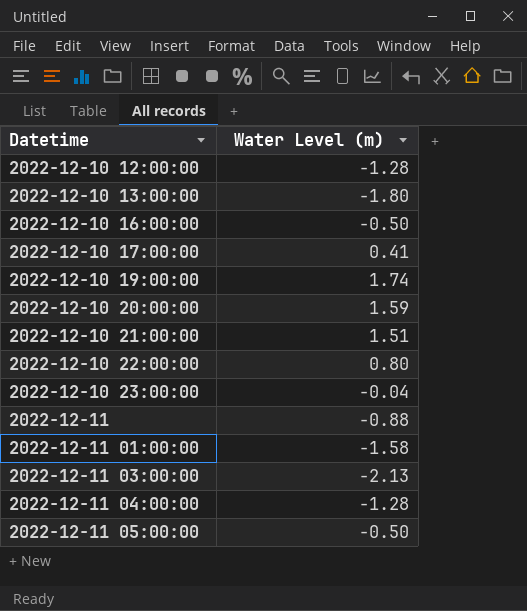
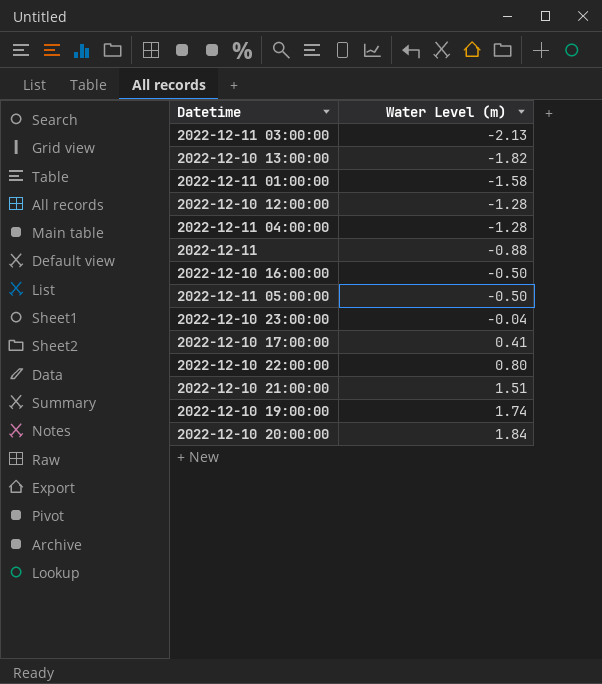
row order: Datetime ascending -> Water Level (m) ascending
2022-12-10 13:00:00 | Water Level (m): -1.80 -> -1.82
2022-12-10 20:00:00 | Water Level (m): 1.59 -> 1.84

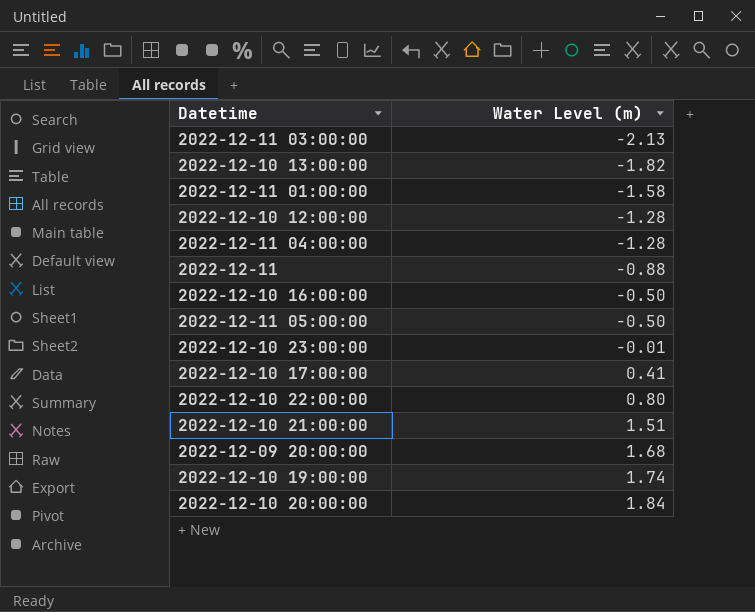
2022-12-10 23:00:00 | Water Level (m): -0.04 -> -0.01
row 2022-12-09 20:00:00: none -> 1.68

